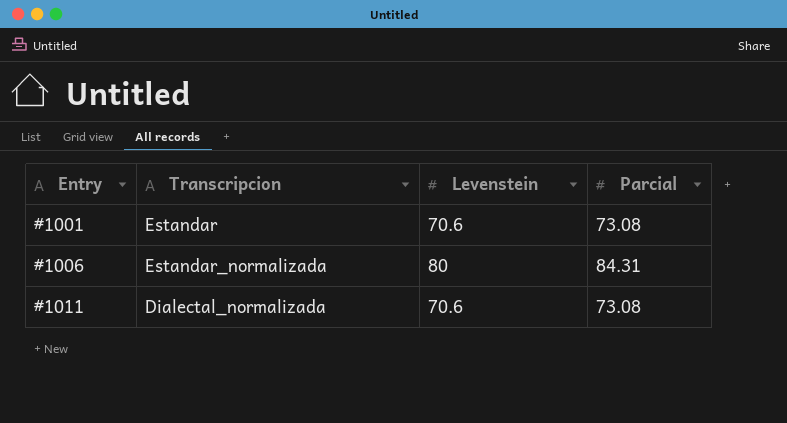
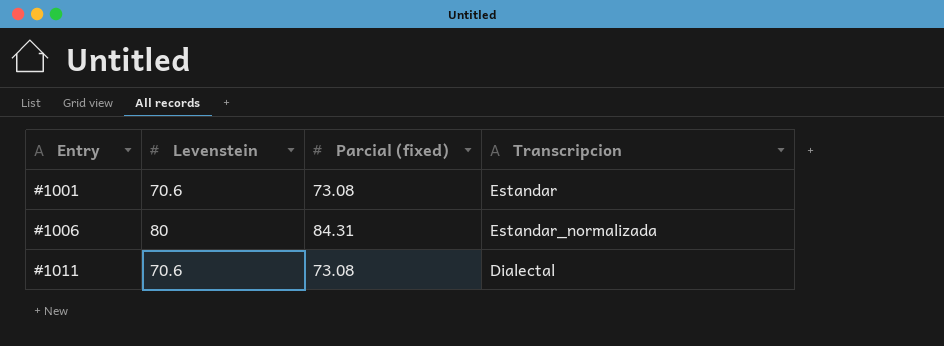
column name: Parcial -> Parcial (fixed)
column Transcripcion | position: 2 -> 4
#1011 | Transcripcion: Dialectal_normalizada -> Dialectal

